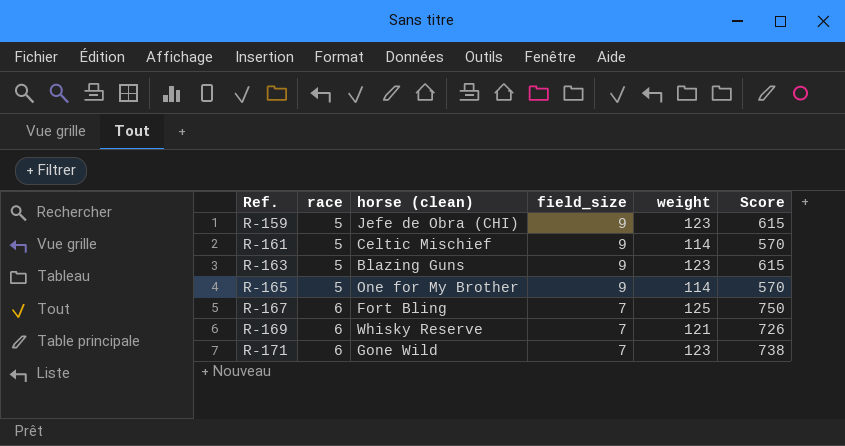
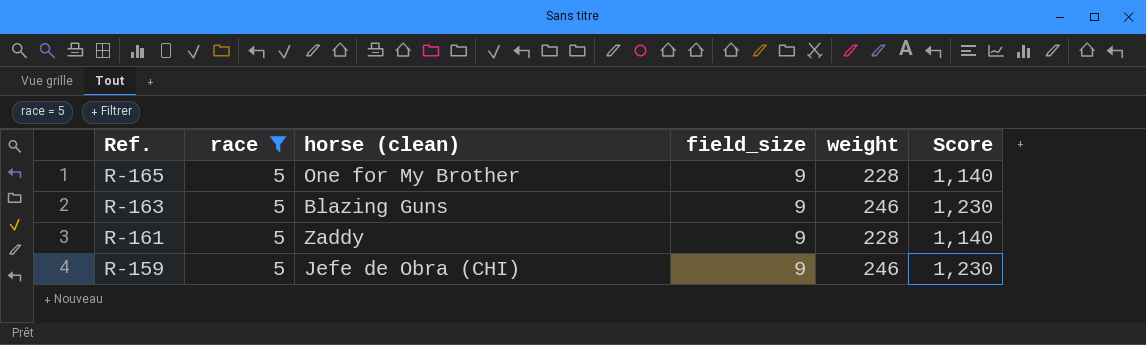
filter: none -> race = 5
row order: Ref. ascending -> Ref. descending
R-165 | weight: 114 -> 228
R-165 | Score: 570 -> 1,140
R-163 | weight: 123 -> 246
R-163 | Score: 615 -> 1,230
R-161 | horse (clean): Celtic Mischief -> Zaddy
R-161 | weight: 114 -> 228
R-161 | Score: 570 -> 1,140
R-159 | weight: 123 -> 246
R-159 | Score: 615 -> 1,230

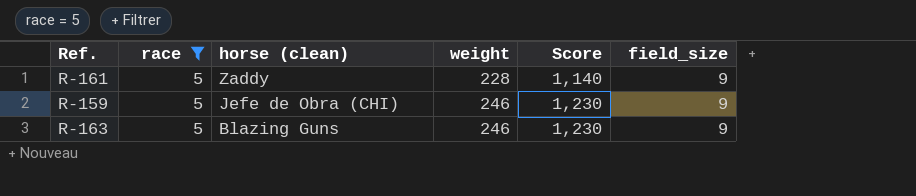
row order: Ref. descending -> horse (clean) descending
column field_size | position: 4 -> 6
row R-165: 5 | One for My Brother | 9 | 228 | 1,140 -> none

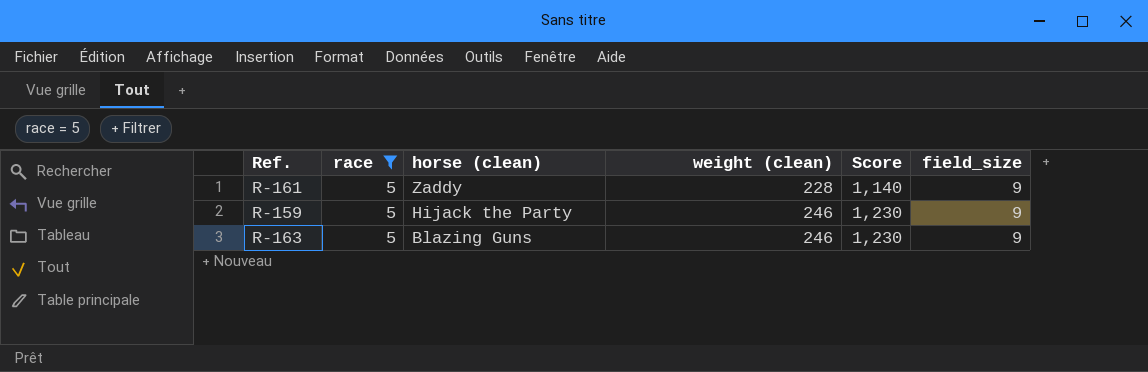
column name: weight -> weight (clean)
R-159 | horse (clean): Jefe de Obra (CHI) -> Hijack the Party

